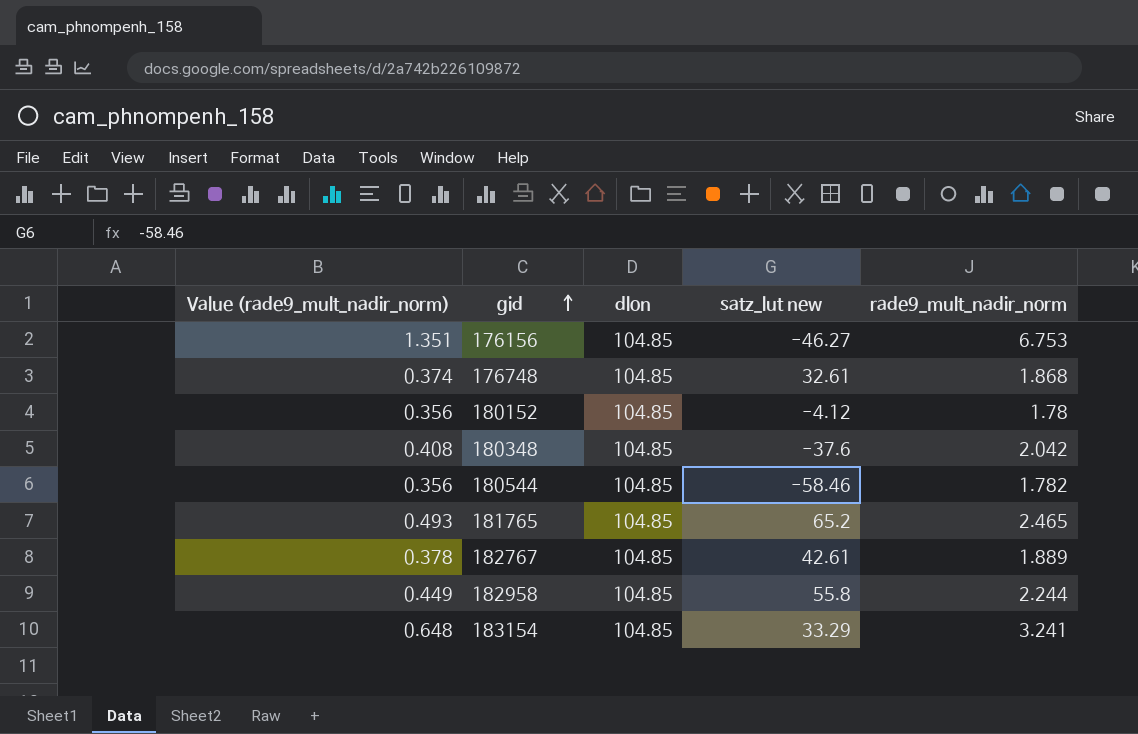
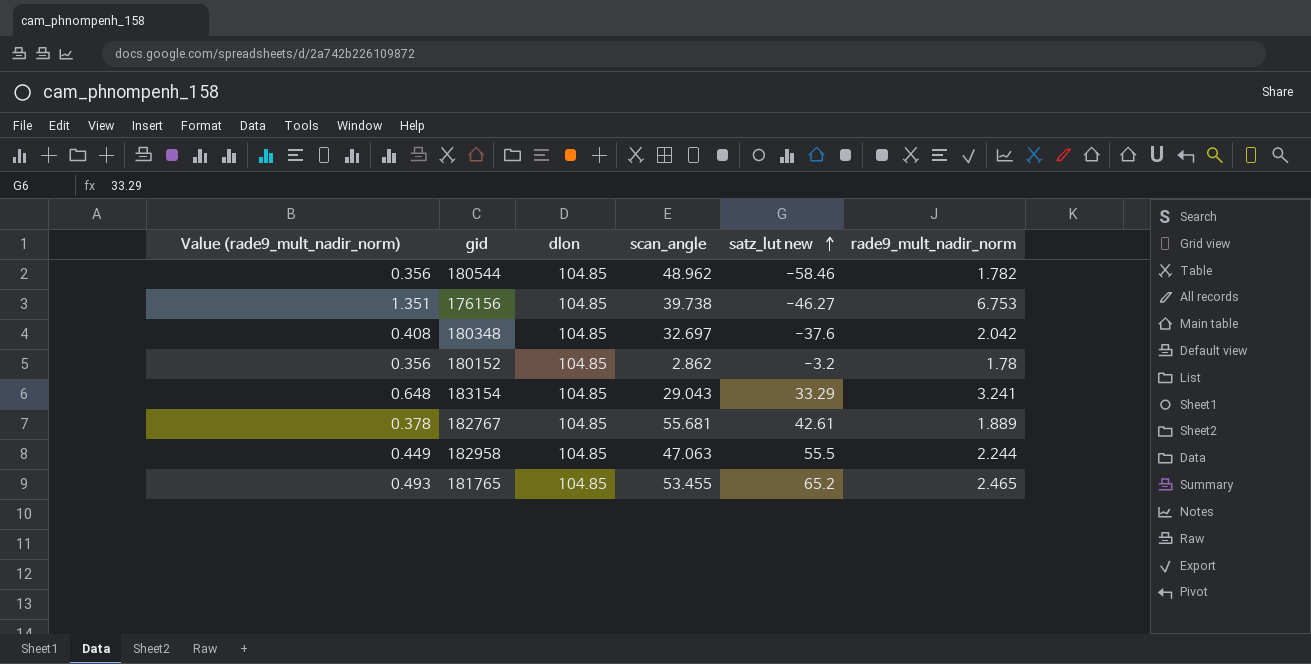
row order: gid ascending -> satz_lut new ascending
column scan_angle | position: none -> 4
row 176748: 0.374 | 104.85 | 32.61 | 1.868 -> none
180152 | satz_lut new: -4.12 -> -3.2
182958 | satz_lut new: 55.8 -> 55.5

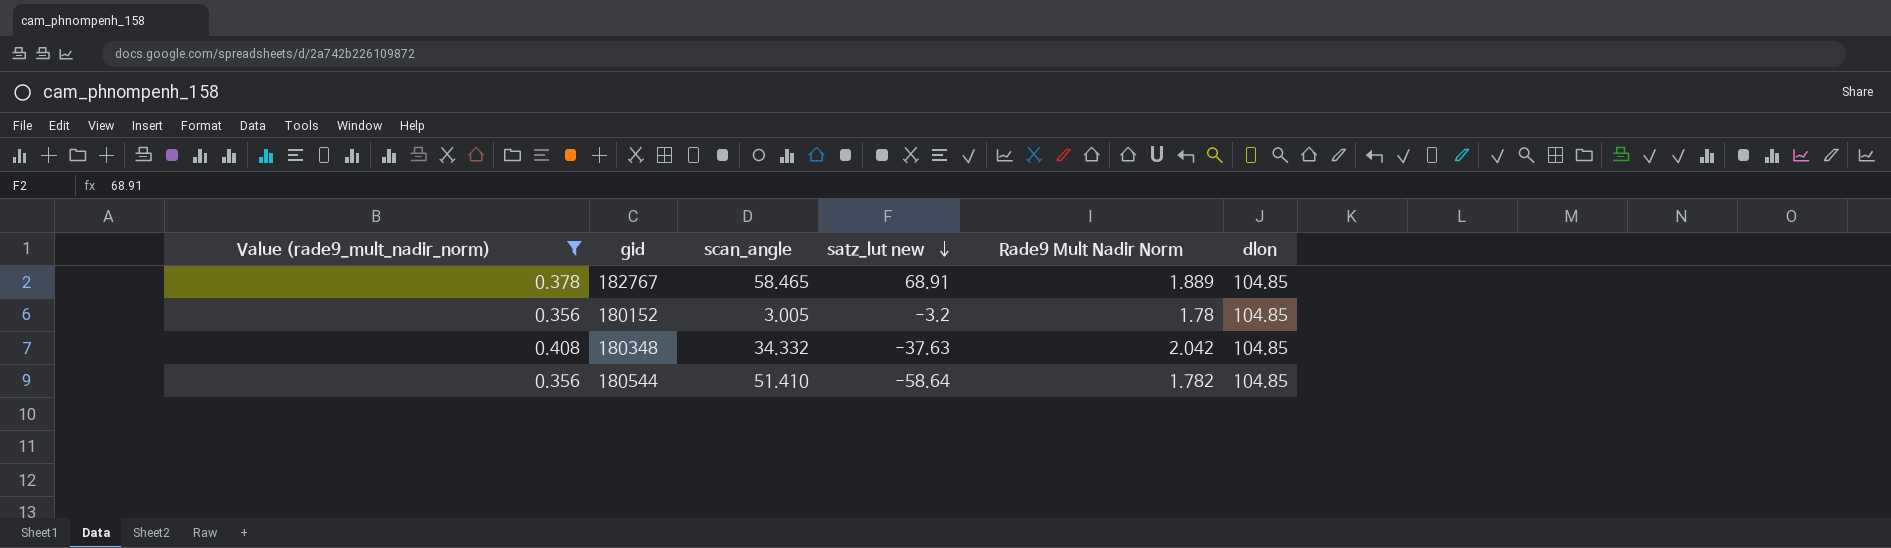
filter: none -> Value (rade9_mult_nadir_norm) <= 0.408
row order: satz_lut new ascending -> satz_lut new descending
column name: rade9_mult_nadir_norm -> Rade9 Mult Nadir Norm
column dlon | position: 3 -> 6
182767 | scan_angle: 55.681 -> 58.465
182767 | satz_lut new: 42.61 -> 68.91
180152 | scan_angle: 2.862 -> 3.005
180348 | scan_angle: 32.697 -> 34.332
180348 | satz_lut new: -37.6 -> -37.63
180544 | scan_angle: 48.962 -> 51.410
180544 | satz_lut new: -58.46 -> -58.64

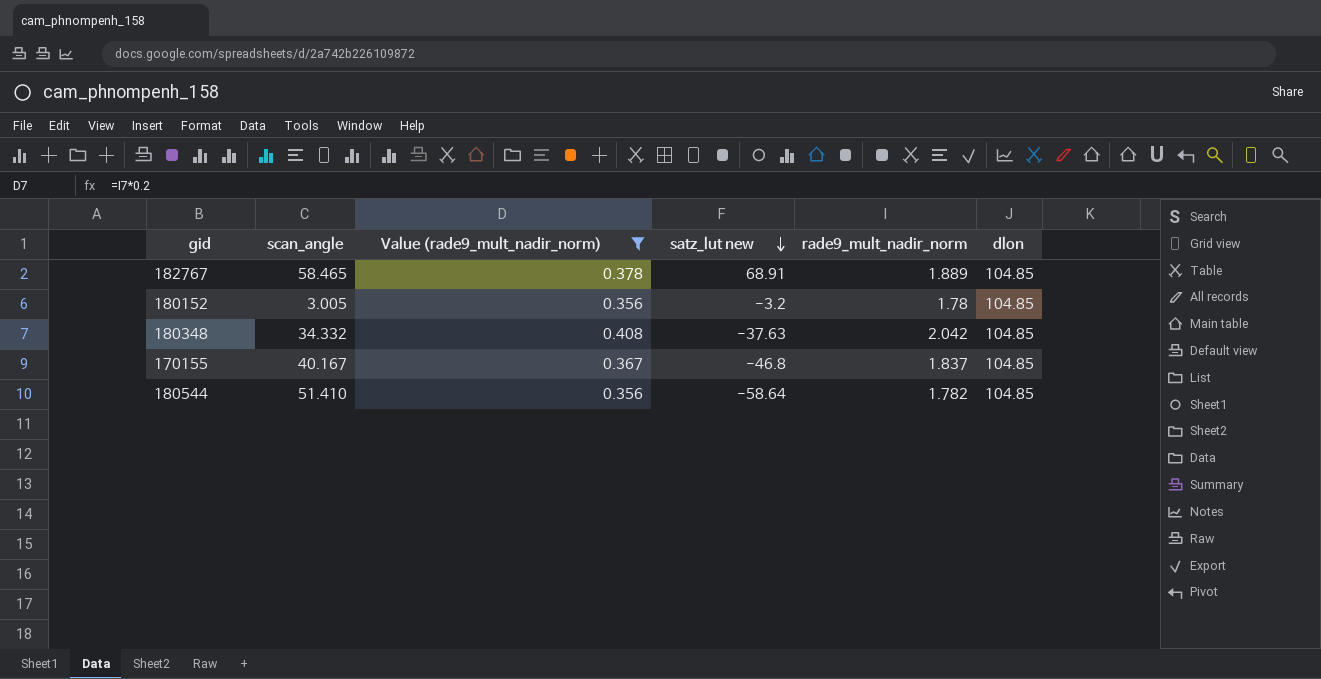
column Value (rade9_mult_nadir_norm) | position: 1 -> 3
column name: Rade9 Mult Nadir Norm -> rade9_mult_nadir_norm
row 170155: none -> 40.167 | 0.367 | -46.8 | 1.837 | 104.85

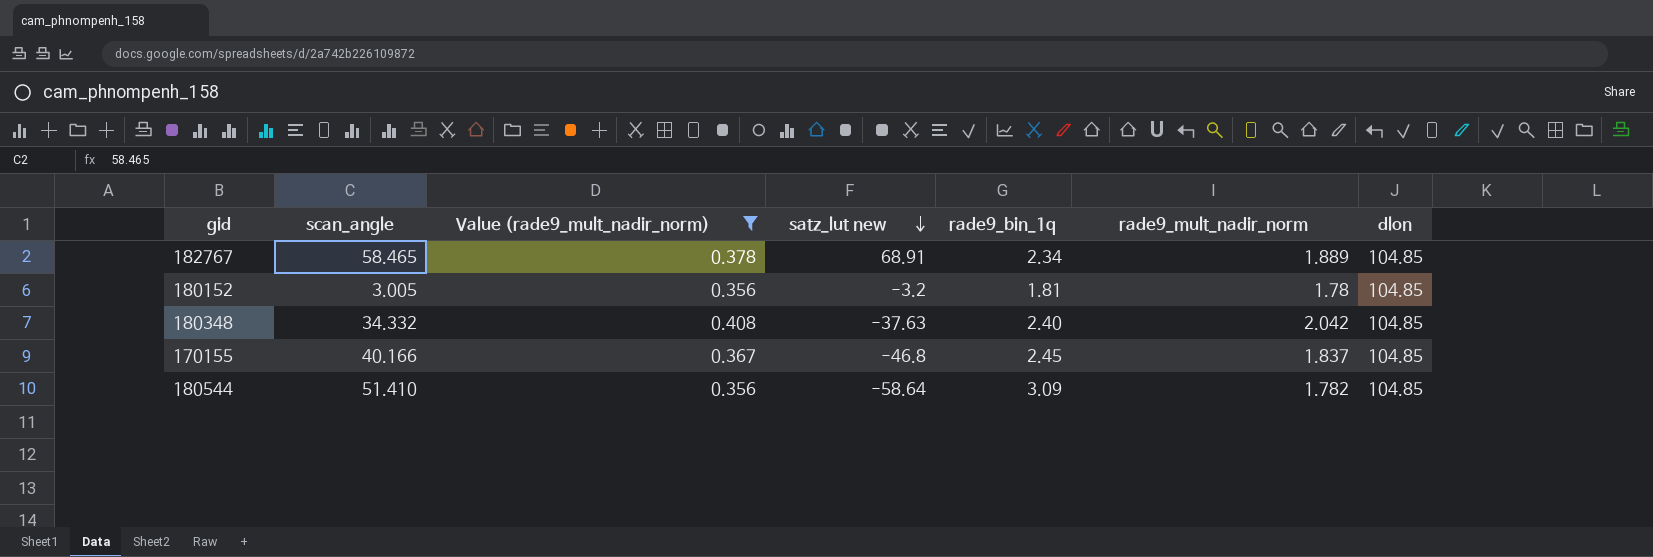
column rade9_bin_1q | position: none -> 5
170155 | scan_angle: 40.167 -> 40.166

